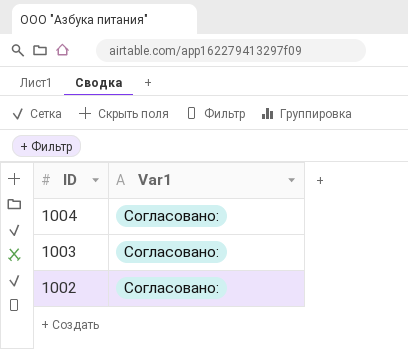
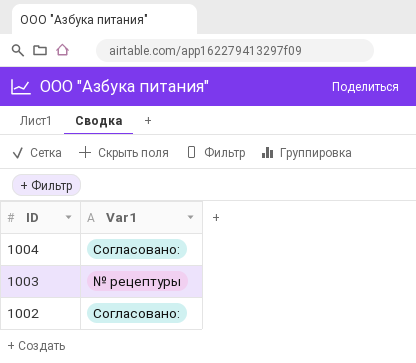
1003 | Var1: Согласовано: -> № рецептуры

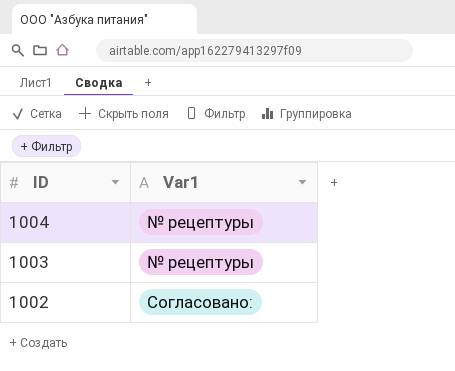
1004 | Var1: Согласовано: -> № рецептуры

